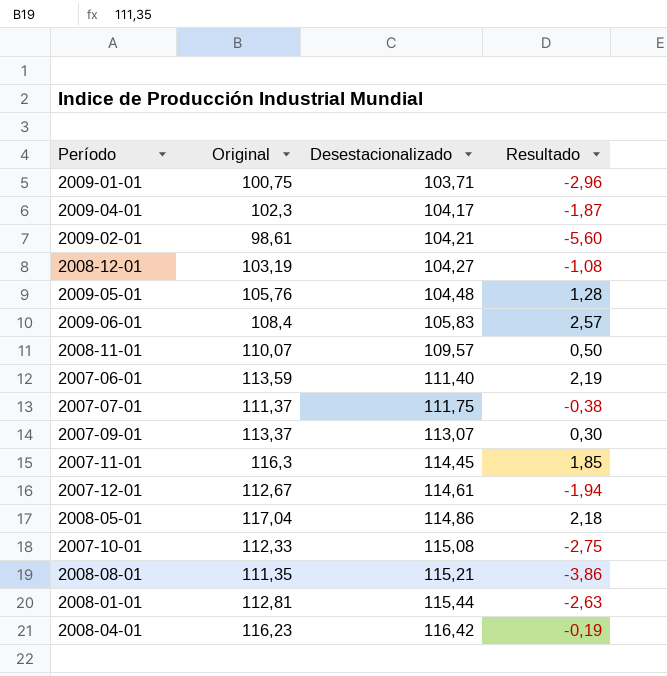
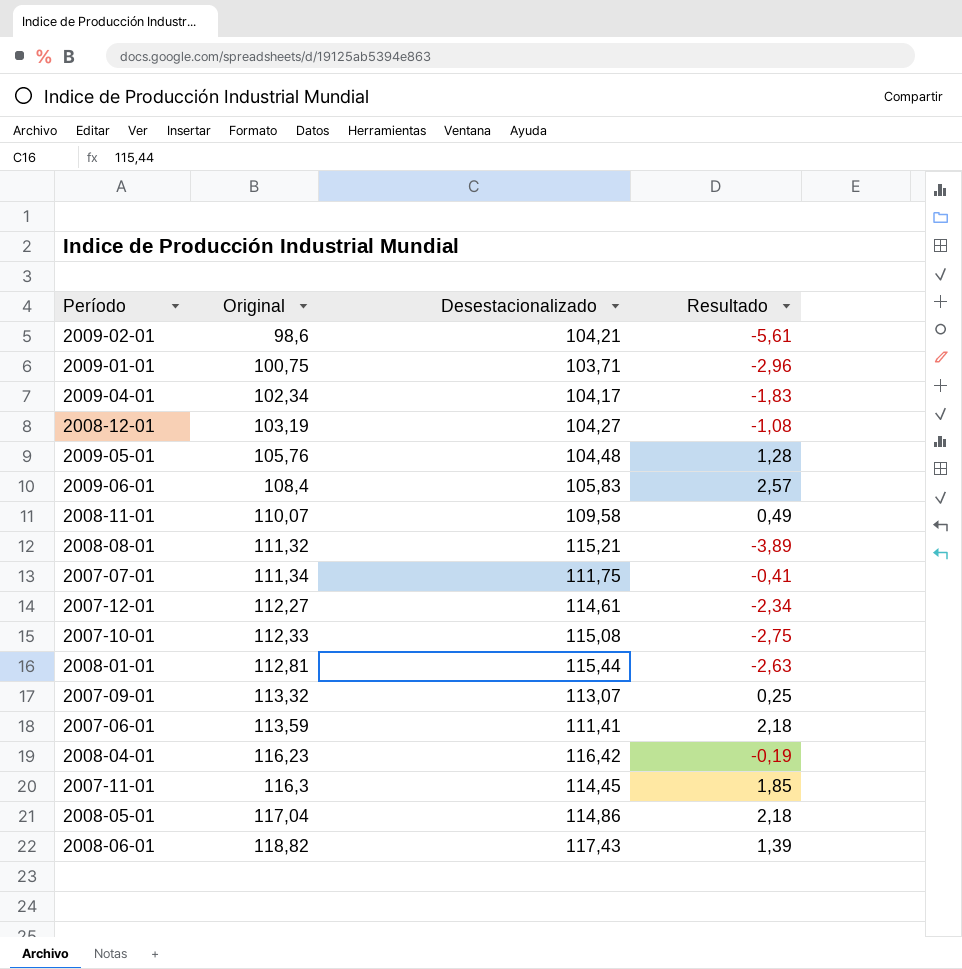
row order: Desestacionalizado ascending -> Original ascending
2009-02-01 | Original: 98,61 -> 98,6
2009-02-01 | Resultado: -5,60 -> -5,61
2009-04-01 | Original: 102,3 -> 102,34
2009-04-01 | Resultado: -1,87 -> -1,83
2008-11-01 | Desestacionalizado: 109,57 -> 109,58
2008-11-01 | Resultado: 0,50 -> 0,49
2008-08-01 | Original: 111,35 -> 111,32
2008-08-01 | Resultado: -3,86 -> -3,89
2007-07-01 | Original: 111,37 -> 111,34
2007-07-01 | Resultado: -0,38 -> -0,41
2007-12-01 | Original: 112,67 -> 112,27
2007-12-01 | Resultado: -1,94 -> -2,34
2007-09-01 | Original: 113,37 -> 113,32
2007-09-01 | Resultado: 0,30 -> 0,25
2007-06-01 | Desestacionalizado: 111,40 -> 111,41
2007-06-01 | Resultado: 2,19 -> 2,18
row 2008-06-01: none -> 118,82 | 117,43 | 1,39

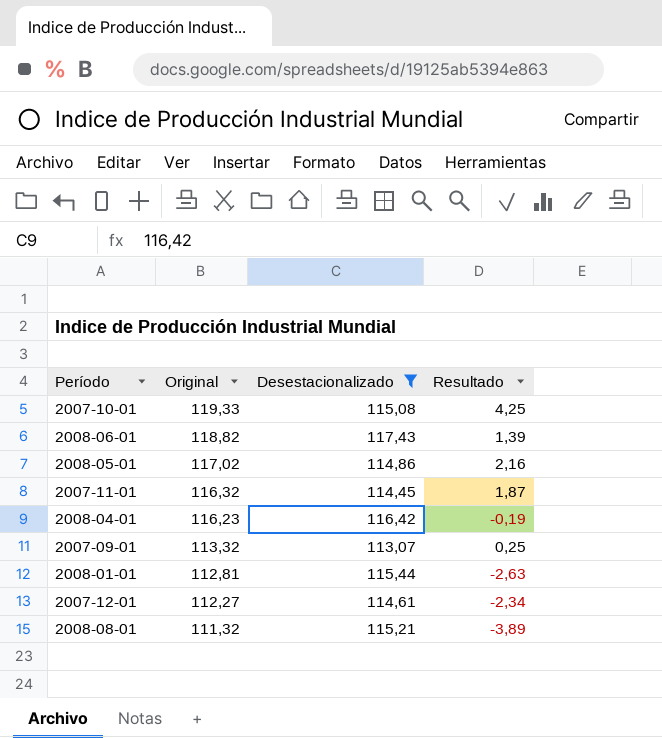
filter: none -> Desestacionalizado >= 113,07
row order: Original ascending -> Original descending
2007-10-01 | Original: 112,33 -> 119,33
2007-10-01 | Resultado: -2,75 -> 4,25
2008-05-01 | Original: 117,04 -> 117,02
2008-05-01 | Resultado: 2,18 -> 2,16
2007-11-01 | Original: 116,3 -> 116,32
2007-11-01 | Resultado: 1,85 -> 1,87

